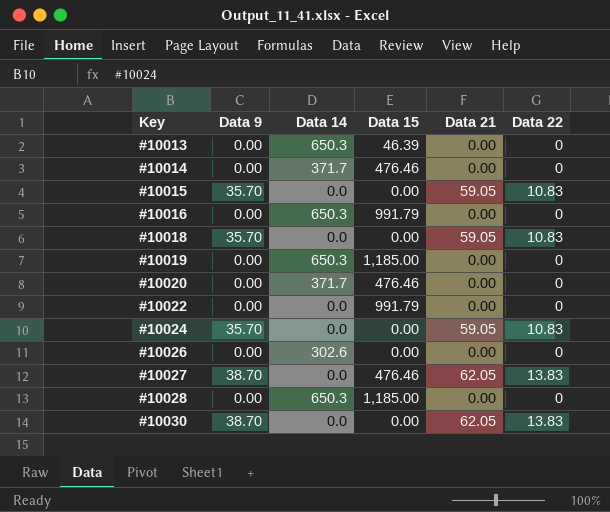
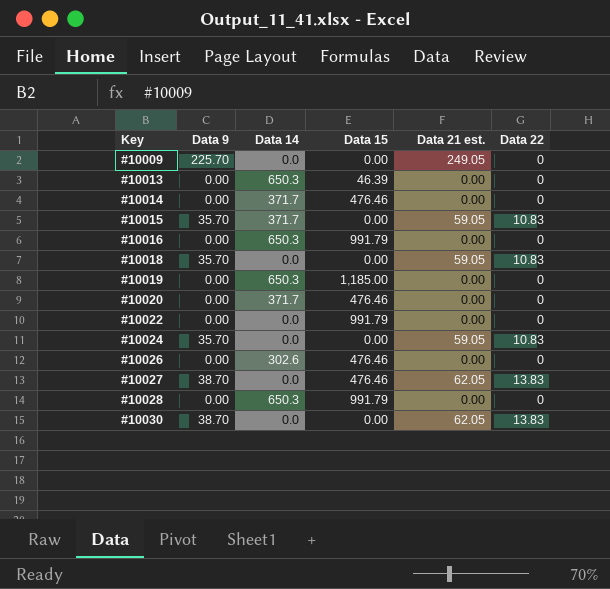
column name: Data 21 -> Data 21 est.
row #10009: none -> 225.70 | 0.0 | 0.00 | 249.05 | 0
#10015 | Data 14: 0.0 -> 371.7
#10026 | Data 15: 0.00 -> 476.46
#10028 | Data 15: 1,185.00 -> 991.79

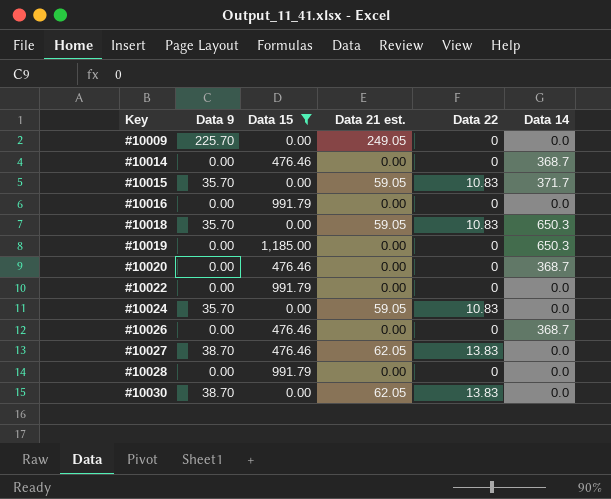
filter: none -> Data 15 != 46.39
column Data 14 | position: 3 -> 6
#10014 | Data 14: 371.7 -> 368.7
#10016 | Data 14: 650.3 -> 0.0
#10018 | Data 14: 0.0 -> 650.3
#10020 | Data 14: 371.7 -> 368.7
#10026 | Data 14: 302.6 -> 368.7
#10028 | Data 14: 650.3 -> 0.0

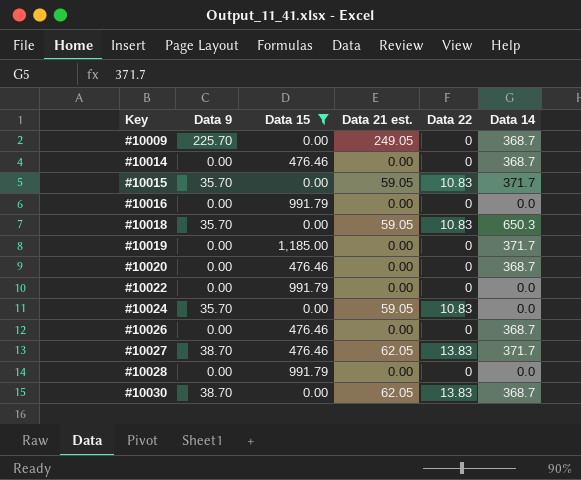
#10009 | Data 14: 0.0 -> 368.7
#10019 | Data 14: 650.3 -> 371.7
#10027 | Data 14: 0.0 -> 371.7
#10030 | Data 14: 0.0 -> 368.7

